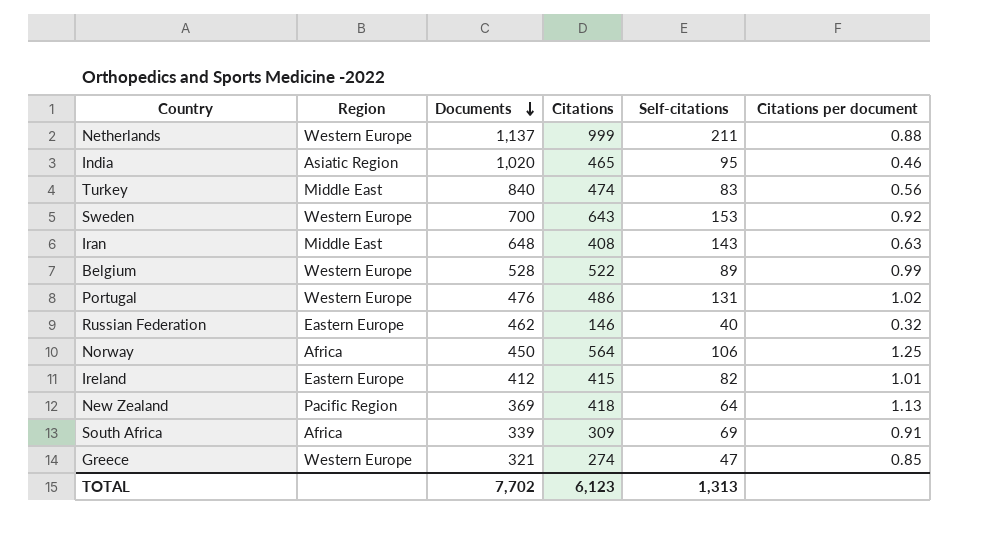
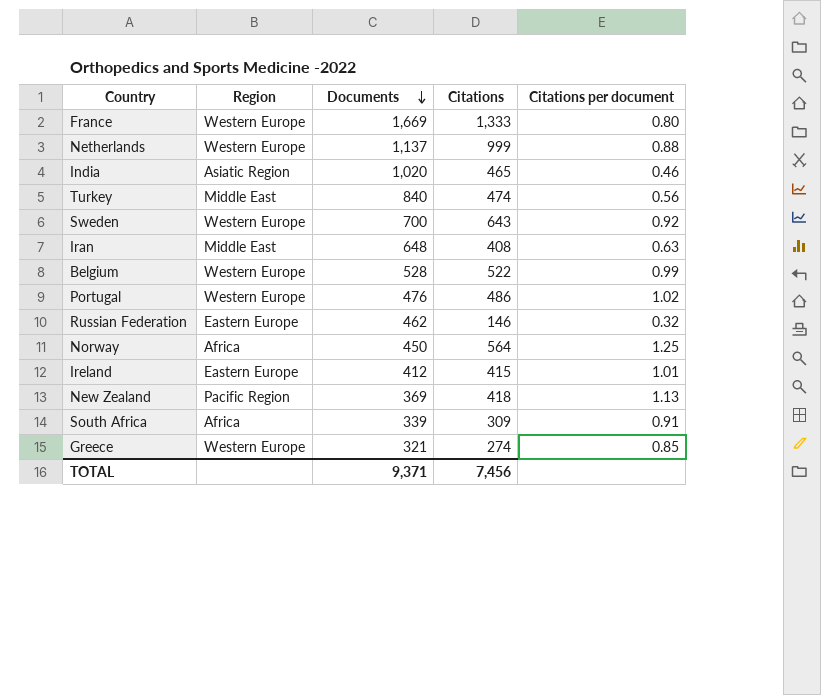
column Self-citations | position: 5 -> none
row France: none -> Western Europe | 1,669 | 1,333 | 0.80
TOTAL | Documents: 7,702 -> 9,371
TOTAL | Citations: 6,123 -> 7,456

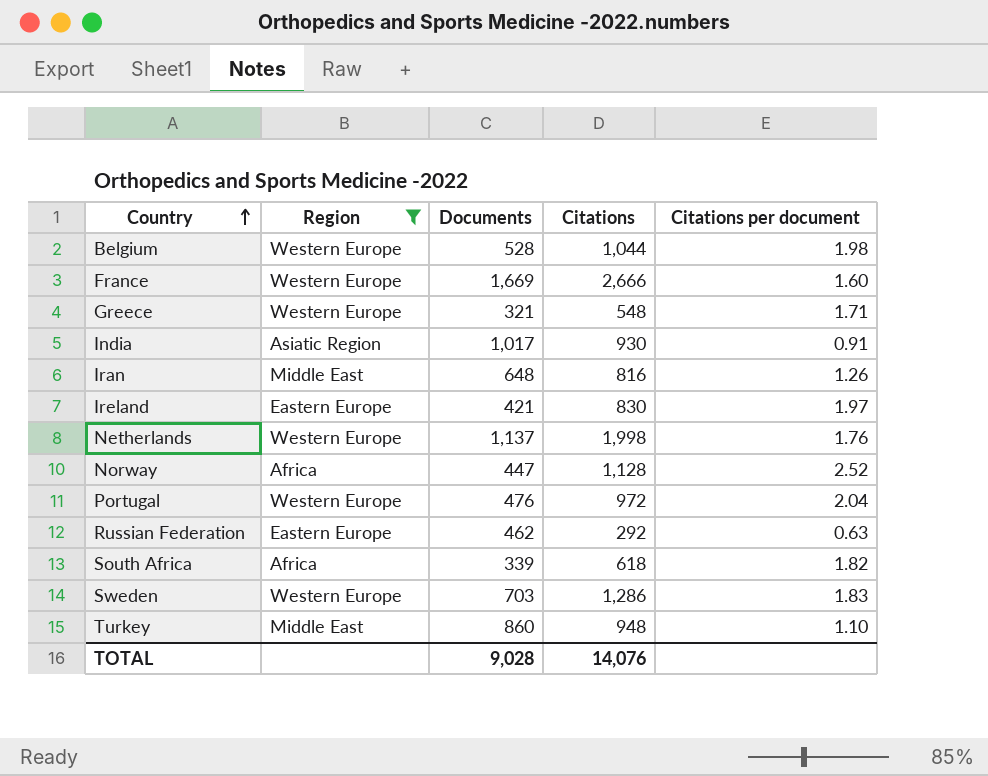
filter: none -> Region != Pacific Region
row order: Documents descending -> Country ascending
Belgium | Citations: 522 -> 1,044
Belgium | Citations per document: 0.99 -> 1.98
France | Citations: 1,333 -> 2,666
France | Citations per document: 0.80 -> 1.60
Greece | Citations: 274 -> 548
Greece | Citations per document: 0.85 -> 1.71
India | Documents: 1,020 -> 1,017
India | Citations: 465 -> 930
India | Citations per document: 0.46 -> 0.91
Iran | Citations: 408 -> 816
Iran | Citations per document: 0.63 -> 1.26
Ireland | Documents: 412 -> 421
Ireland | Citations: 415 -> 830
Ireland | Citations per document: 1.01 -> 1.97
Netherlands | Citations: 999 -> 1,998
Netherlands | Citations per document: 0.88 -> 1.76
Norway | Documents: 450 -> 447
Norway | Citations: 564 -> 1,128
Norway | Citations per document: 1.25 -> 2.52
Portugal | Citations: 486 -> 972
Portugal | Citations per document: 1.02 -> 2.04
Russian Federation | Citations: 146 -> 292
Russian Federation | Citations per document: 0.32 -> 0.63
South Africa | Citations: 309 -> 618
South Africa | Citations per document: 0.91 -> 1.82
Sweden | Documents: 700 -> 703
Sweden | Citations: 643 -> 1,286
Sweden | Citations per document: 0.92 -> 1.83
Turkey | Documents: 840 -> 860
Turkey | Citations: 474 -> 948
Turkey | Citations per document: 0.56 -> 1.10
TOTAL | Documents: 9,371 -> 9,028
TOTAL | Citations: 7,456 -> 14,076

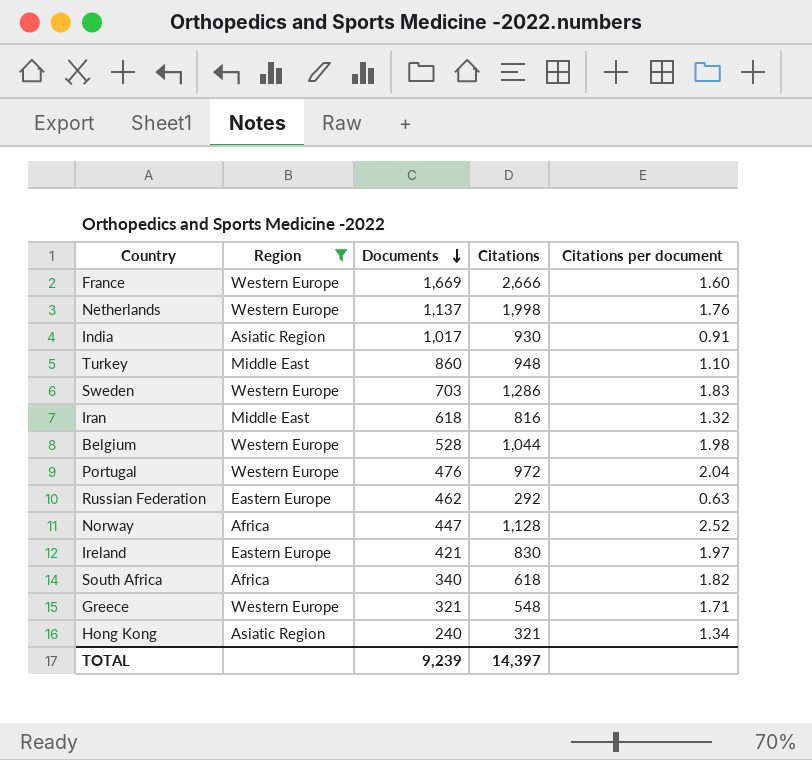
row order: Country ascending -> Documents descending
Iran | Documents: 648 -> 618
Iran | Citations per document: 1.26 -> 1.32
South Africa | Documents: 339 -> 340
row Hong Kong: none -> Asiatic Region | 240 | 321 | 1.34
TOTAL | Documents: 9,028 -> 9,239
TOTAL | Citations: 14,076 -> 14,397

